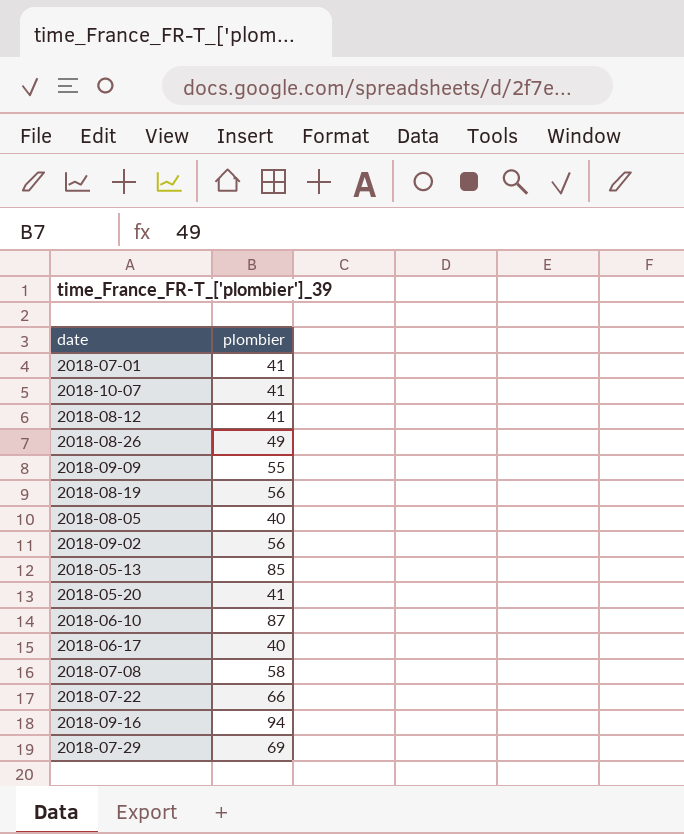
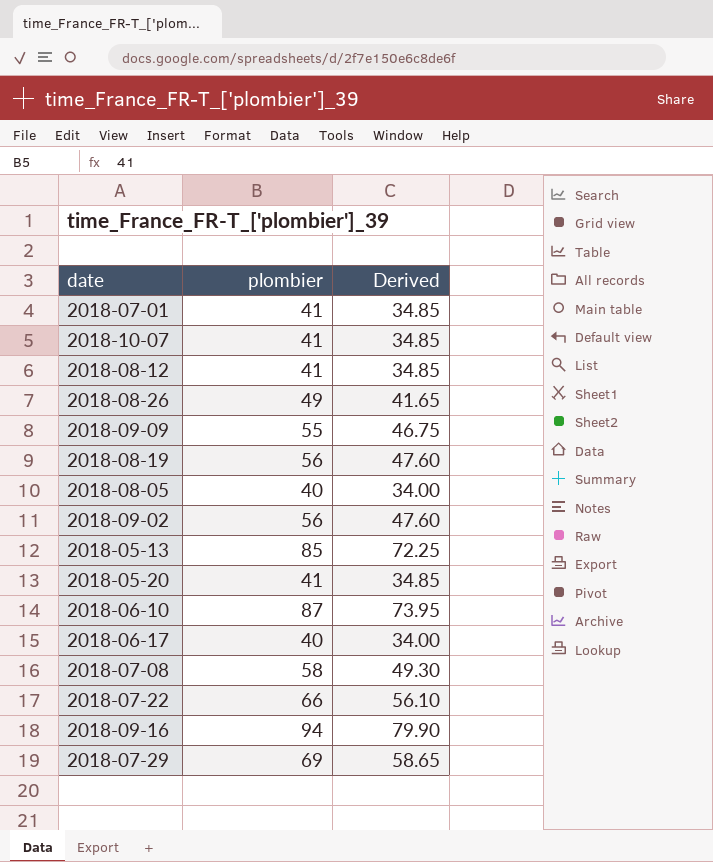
column Derived | formula: none -> [plombier] * 0.85

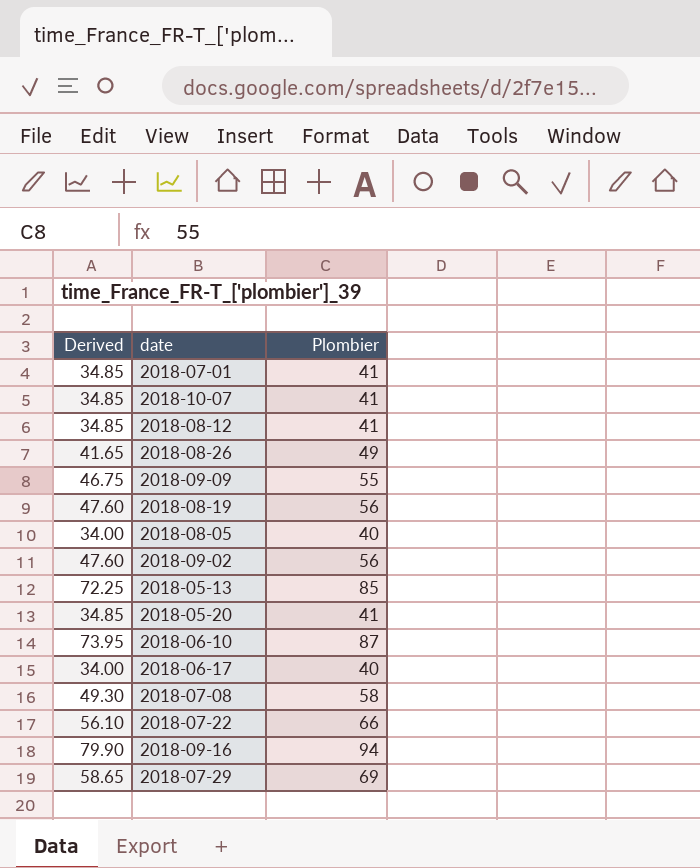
column Derived | position: 3 -> 1
column name: plombier -> Plombier

